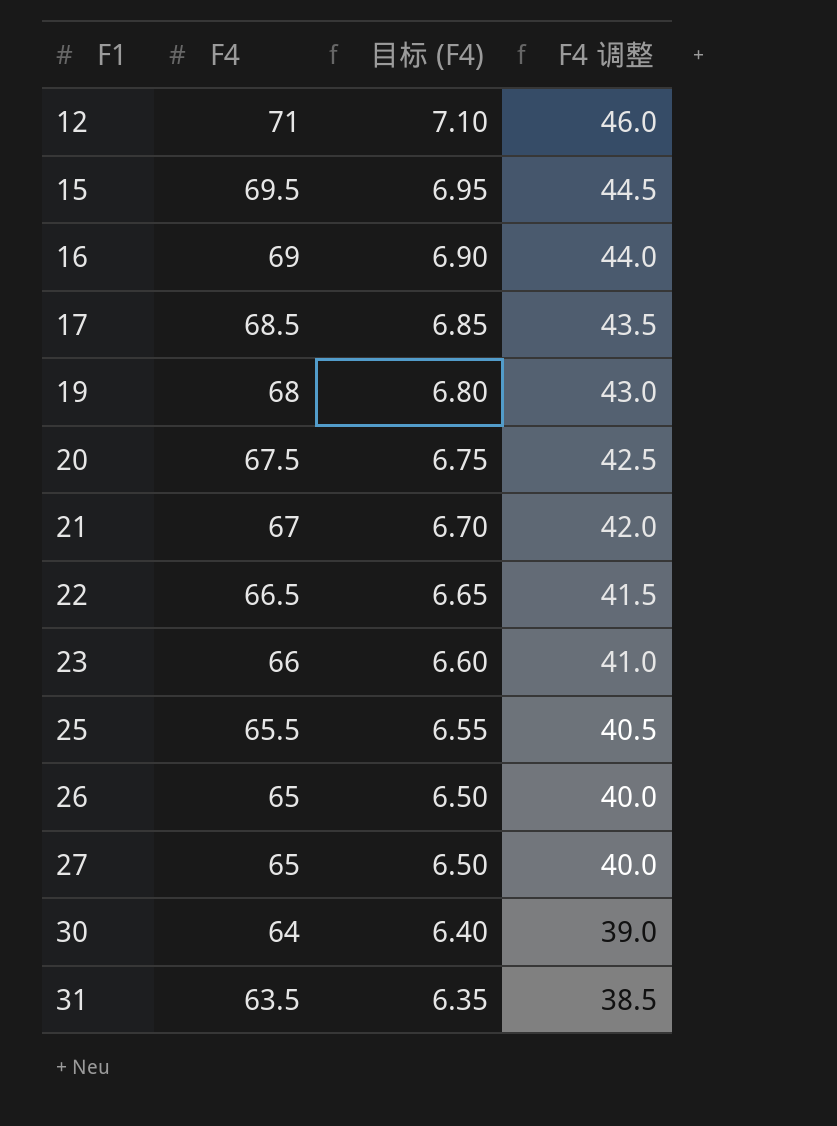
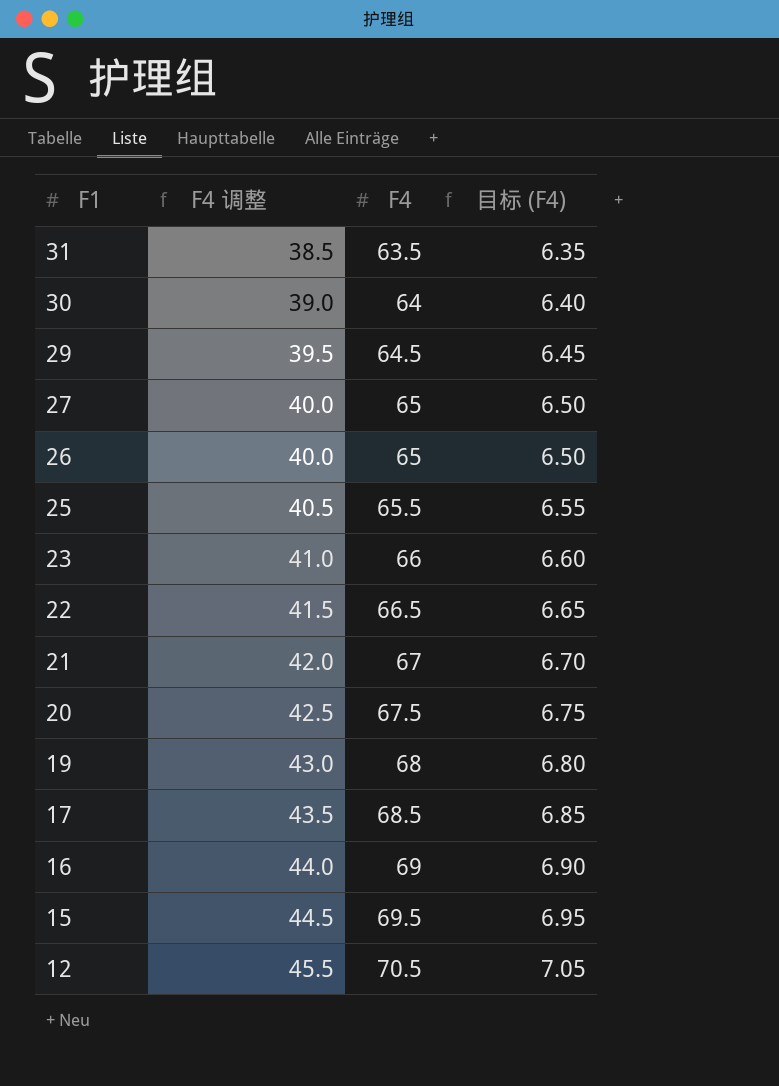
row order: F1 ascending -> F1 descending
column F4 调整 | position: 4 -> 2
row 29: none -> 39.5 | 64.5 | 6.45
12 | F4 调整: 46.0 -> 45.5
12 | F4: 71 -> 70.5
12 | 目标 (F4): 7.10 -> 7.05

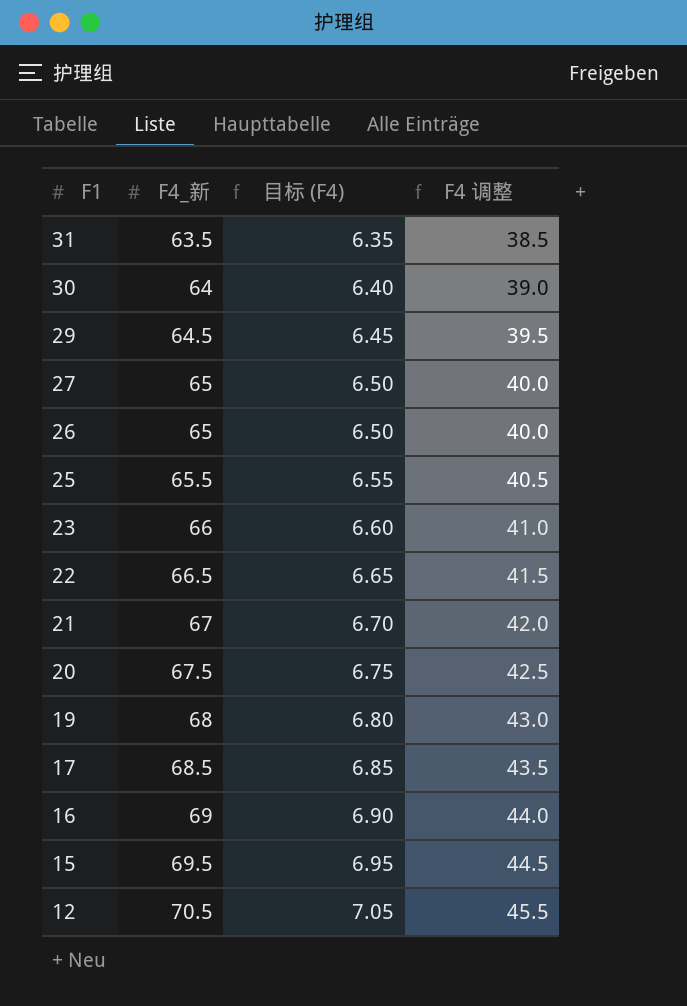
column name: F4 -> F4_新
column F4 调整 | position: 2 -> 4

